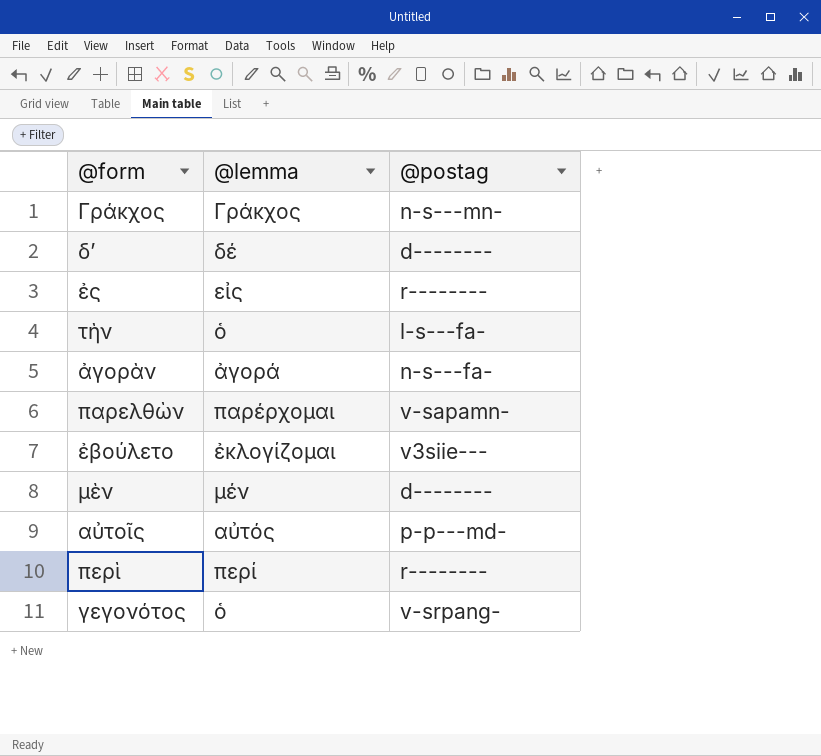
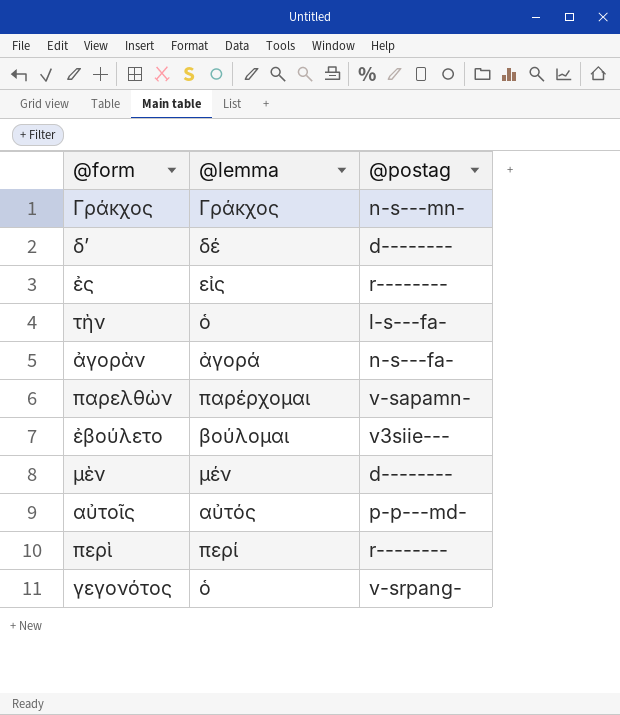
ἐβούλετο | @lemma: ἐκλογίζομαι -> βούλομαι

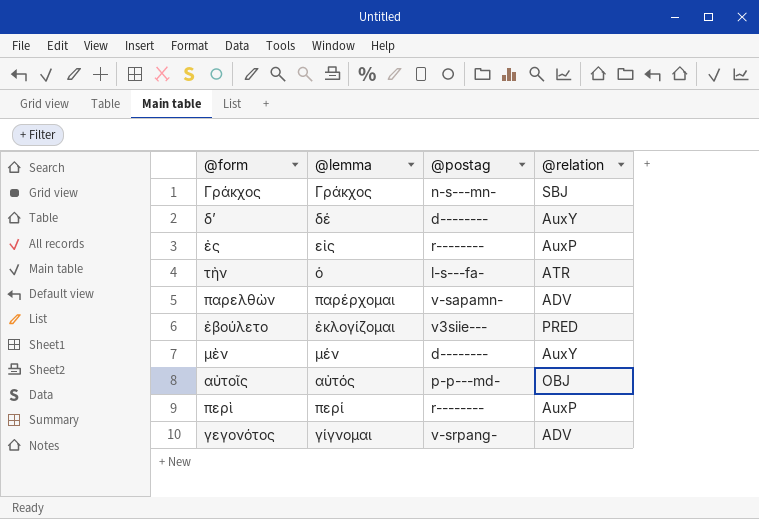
column @relation | position: none -> 4
row ἀγορὰν: ἀγορά | n-s---fa- -> none
ἐβούλετο | @lemma: βούλομαι -> ἐκλογίζομαι
γεγονότος | @lemma: ὁ -> γίγνομαι

